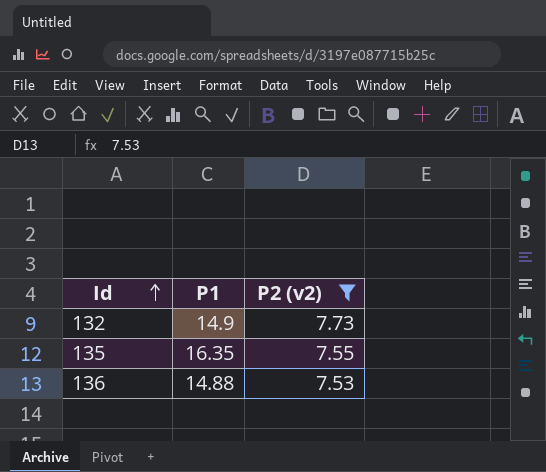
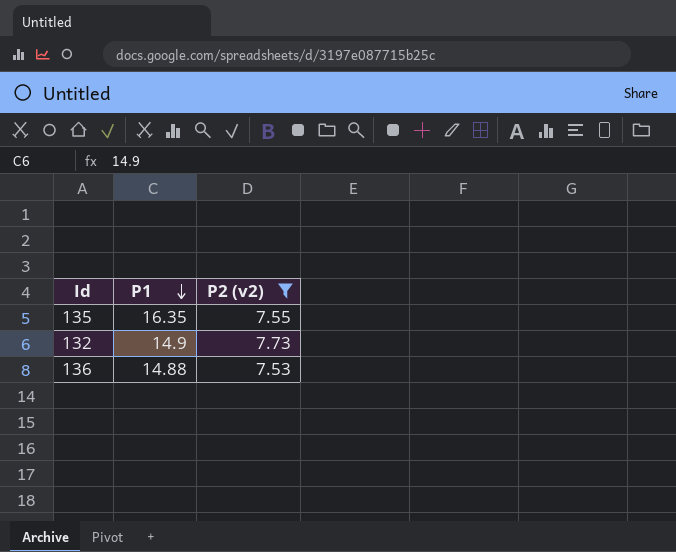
row order: Id ascending -> P1 descending

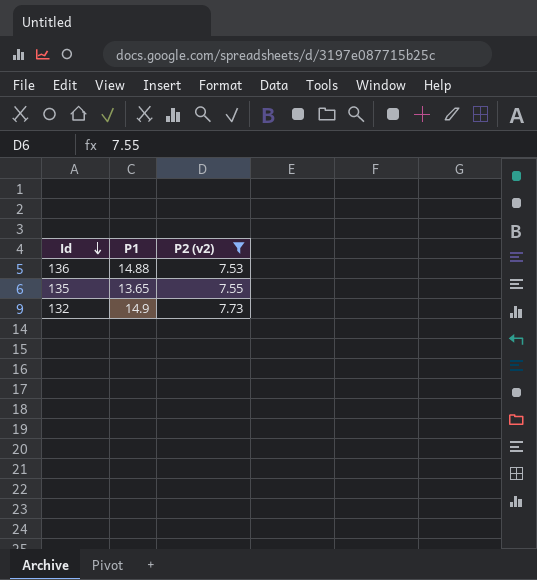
row order: P1 descending -> Id descending
135 | P1: 16.35 -> 13.65

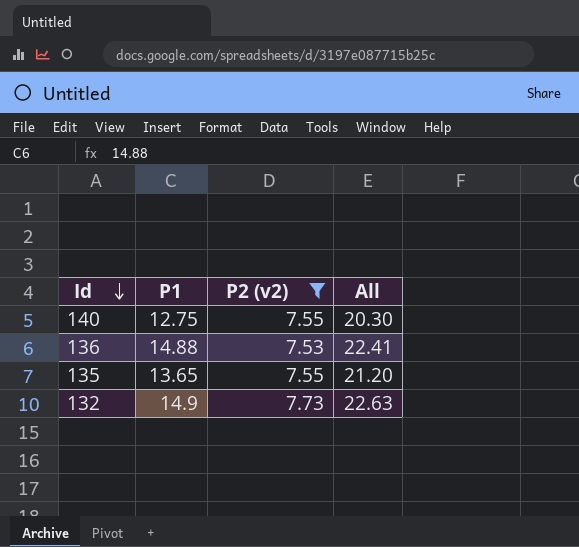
column All | formula: none -> [P1] + [P2 (v2)]
row 140: none -> 12.75 | 7.55 | 20.30

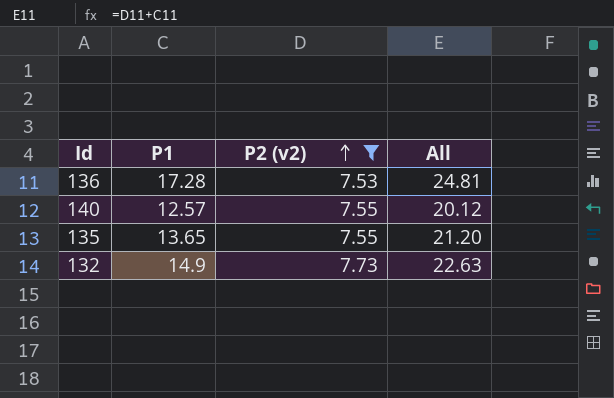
row order: Id descending -> P2 (v2) ascending
136 | P1: 14.88 -> 17.28
136 | All: 22.41 -> 24.81
140 | P1: 12.75 -> 12.57
140 | All: 20.30 -> 20.12

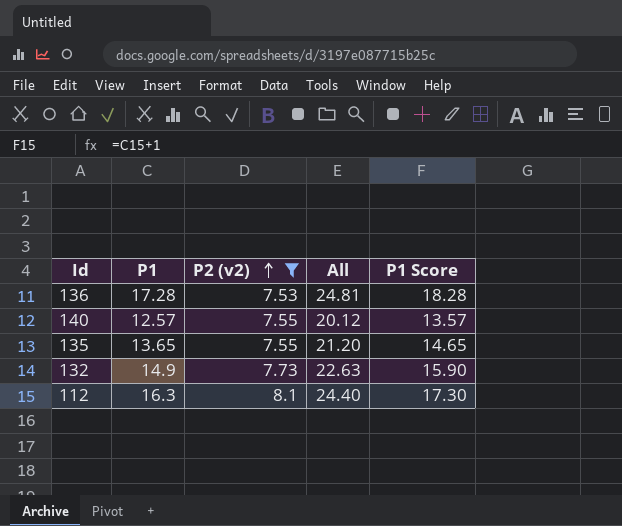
column P1 Score | formula: none -> [P1] + 1
row 112: none -> 16.3 | 8.1 | 24.40 | 17.30

